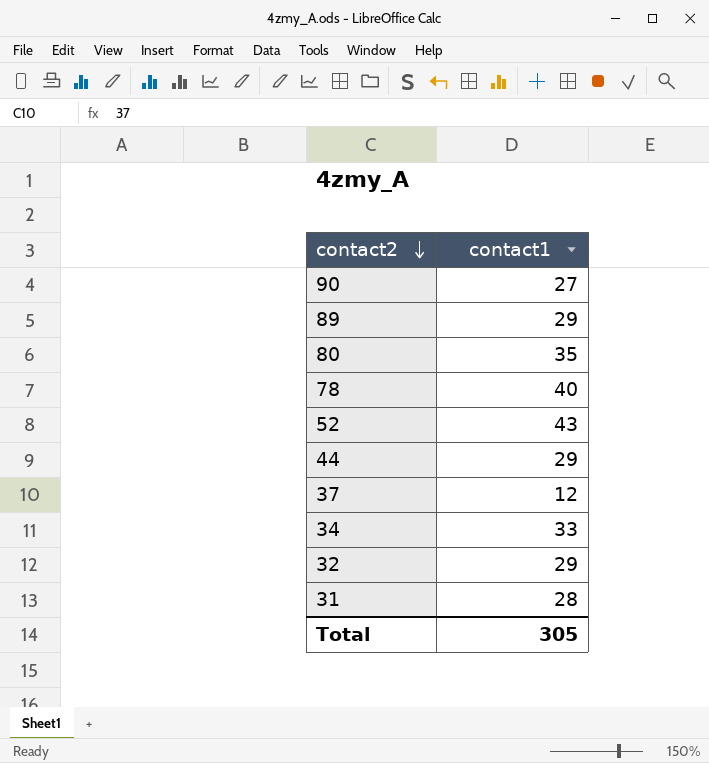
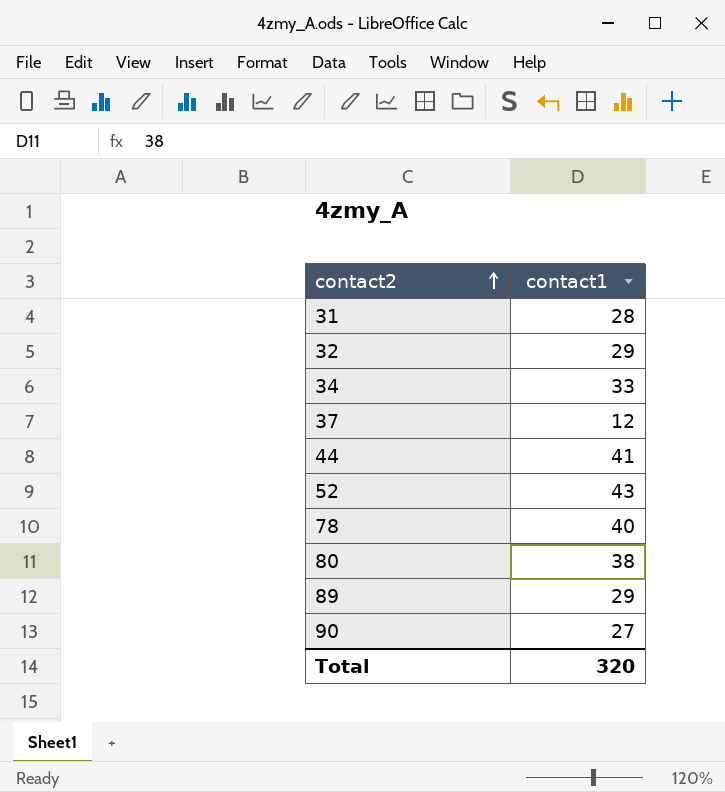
row order: contact2 descending -> contact2 ascending
44 | contact1: 29 -> 41
80 | contact1: 35 -> 38
Total | contact1: 305 -> 320

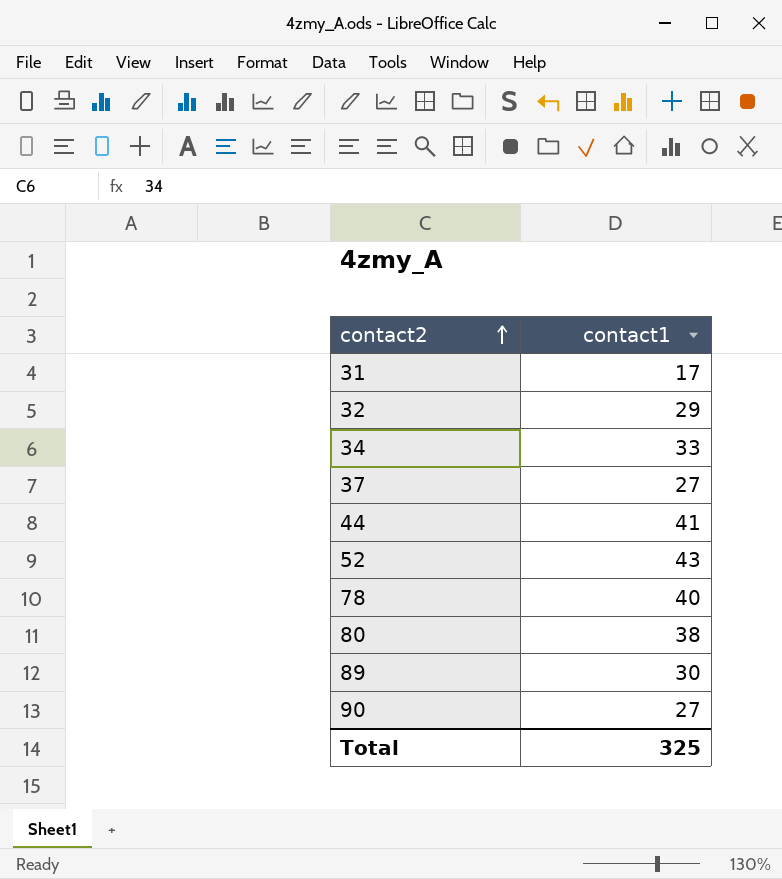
31 | contact1: 28 -> 17
37 | contact1: 12 -> 27
89 | contact1: 29 -> 30
Total | contact1: 320 -> 325

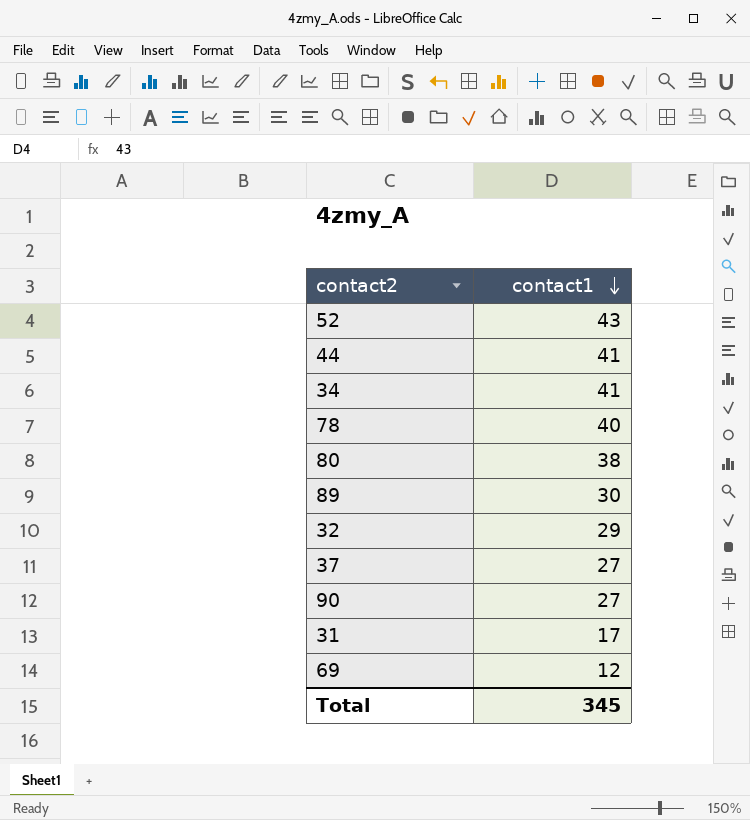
row order: contact2 ascending -> contact1 descending
34 | contact1: 33 -> 41
row 69: none -> 12
Total | contact1: 325 -> 345

